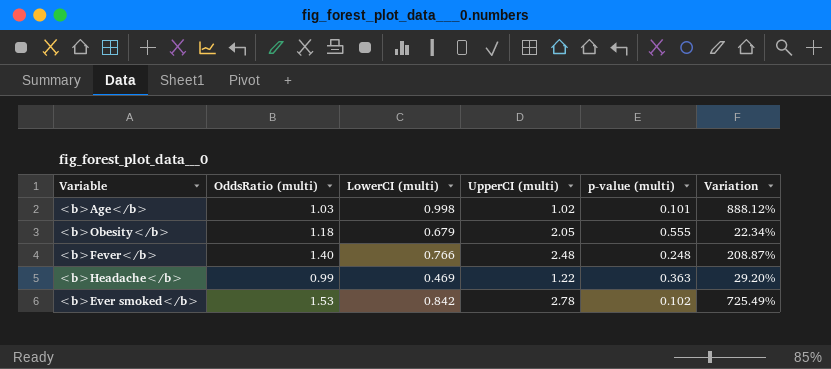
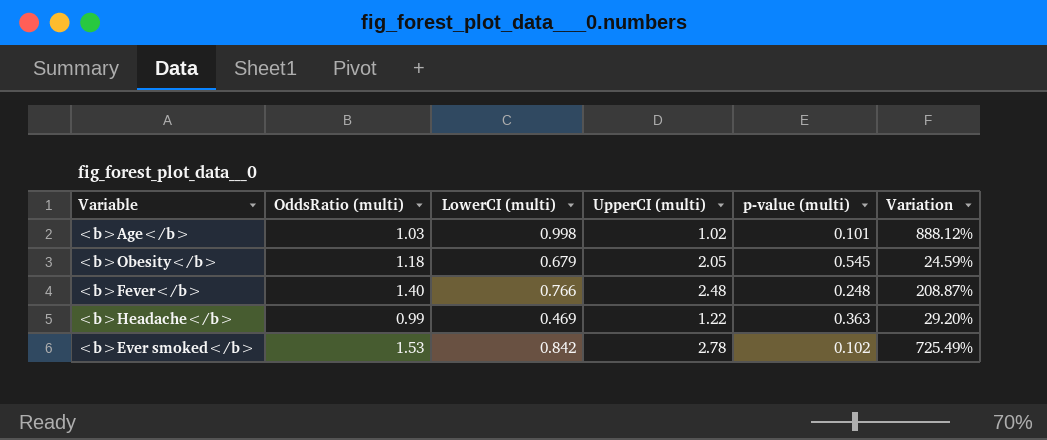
<b>Obesity</b> | p-value (multi): 0.555 -> 0.545
<b>Obesity</b> | Variation: 22.34% -> 24.59%

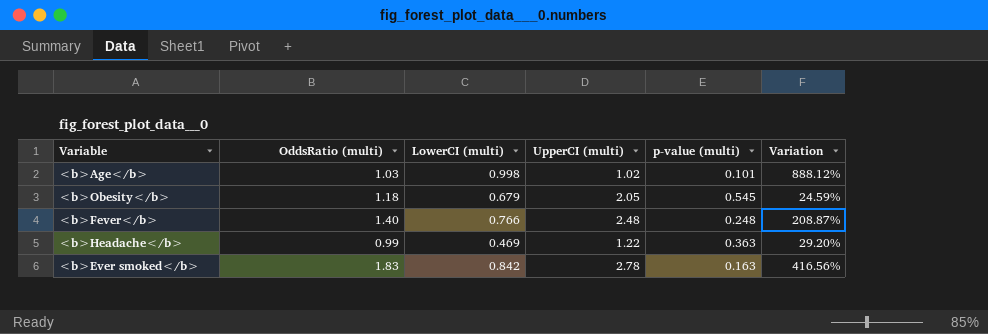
<b>Ever smoked</b> | OddsRatio (multi): 1.53 -> 1.83
<b>Ever smoked</b> | p-value (multi): 0.102 -> 0.163
<b>Ever smoked</b> | Variation: 725.49% -> 416.56%

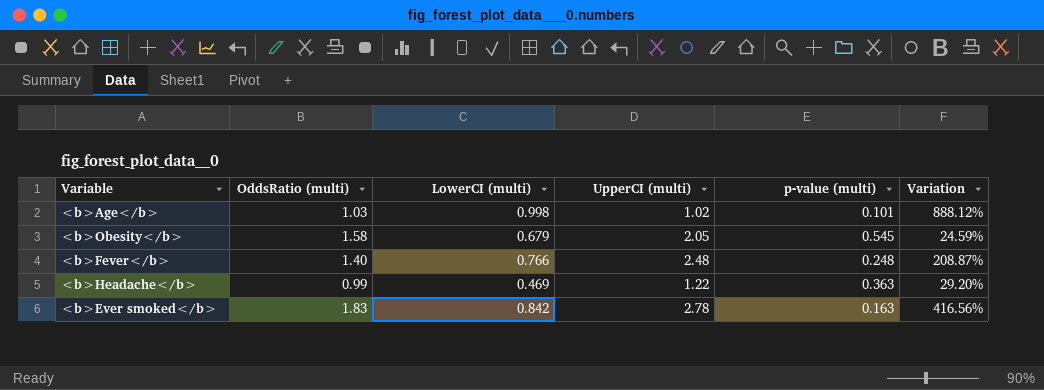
<b>Obesity</b> | OddsRatio (multi): 1.18 -> 1.58

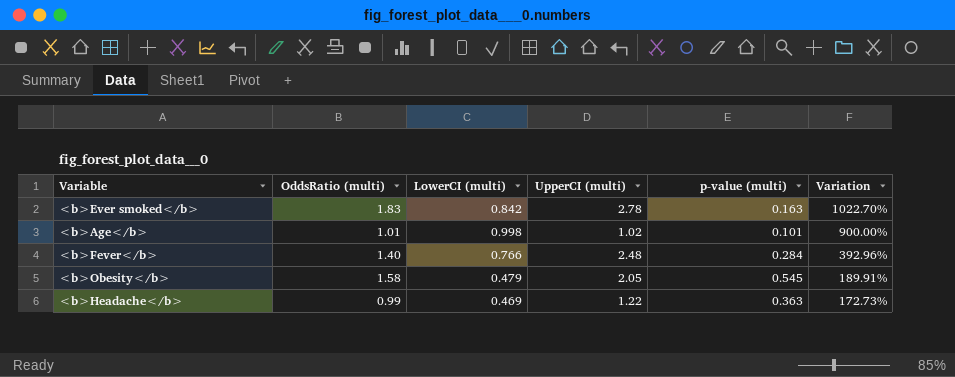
row order: none -> Variation descending
column Variation | formula: ([LowerCI (multi)] - [p-value (multi)]) / [p-value (multi)] -> ([OddsRatio (multi)] - [p-value (multi)]) / [p-value (multi)]
<b>Age</b> | OddsRatio (multi): 1.03 -> 1.01
<b>Fever</b> | p-value (multi): 0.248 -> 0.284
<b>Obesity</b> | LowerCI (multi): 0.679 -> 0.479

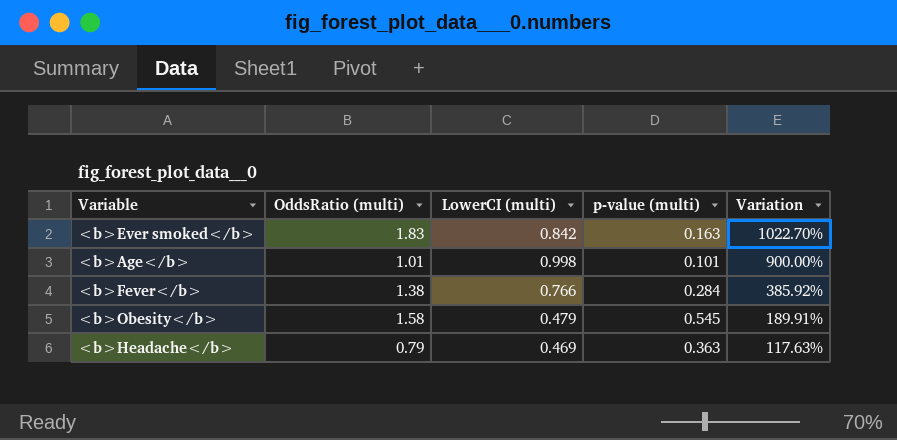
column UpperCI (multi) | position: 4 -> none
<b>Fever</b> | OddsRatio (multi): 1.40 -> 1.38
<b>Fever</b> | Variation: 392.96% -> 385.92%
<b>Headache</b> | OddsRatio (multi): 0.99 -> 0.79
<b>Headache</b> | Variation: 172.73% -> 117.63%

